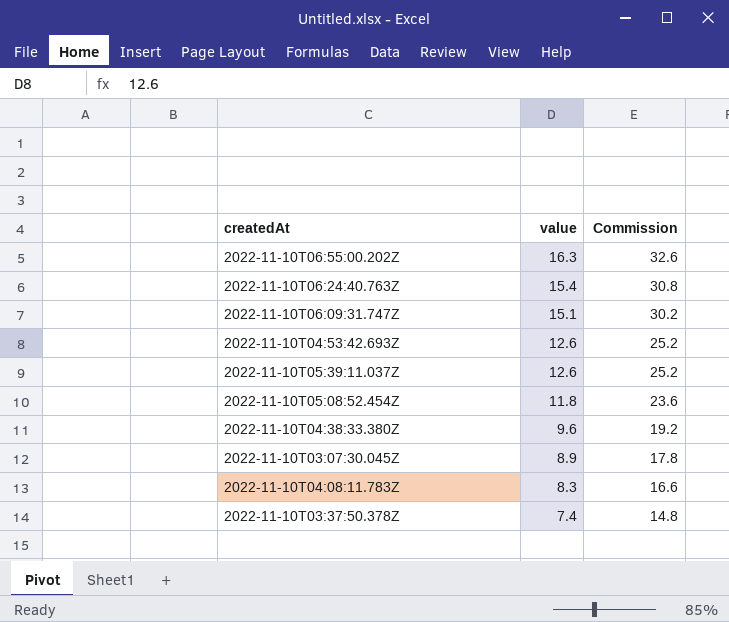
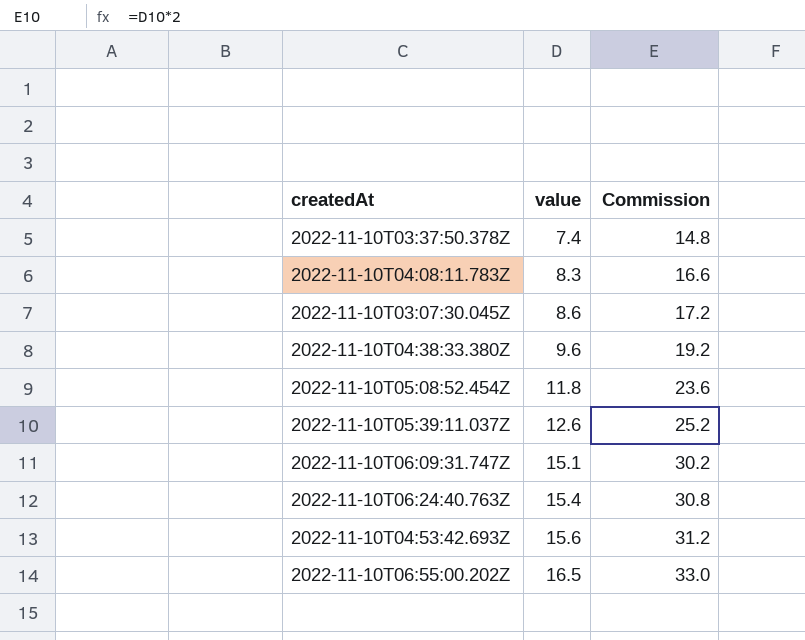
row order: value descending -> value ascending
2022-11-10T03:07:30.045Z | value: 8.9 -> 8.6
2022-11-10T03:07:30.045Z | Commission: 17.8 -> 17.2
2022-11-10T04:53:42.693Z | value: 12.6 -> 15.6
2022-11-10T04:53:42.693Z | Commission: 25.2 -> 31.2
2022-11-10T06:55:00.202Z | value: 16.3 -> 16.5
2022-11-10T06:55:00.202Z | Commission: 32.6 -> 33.0

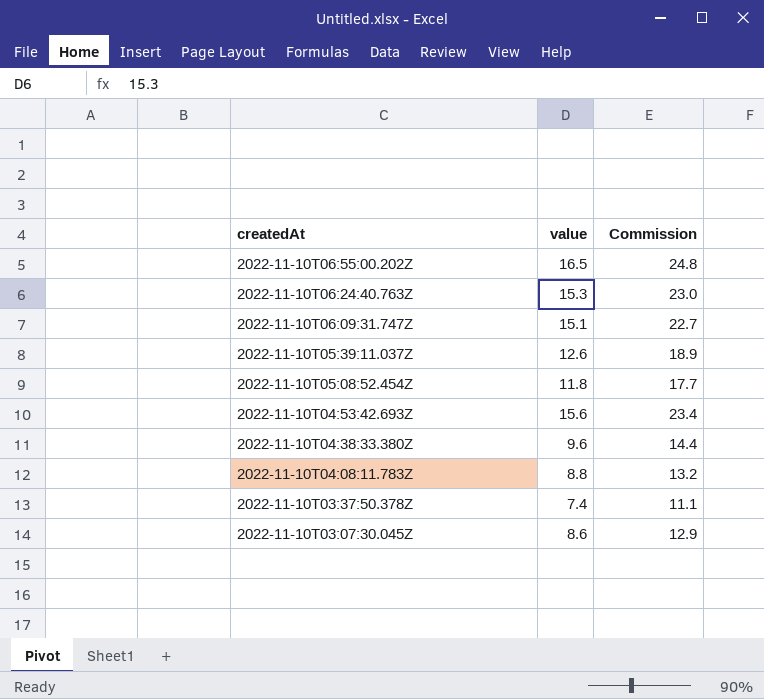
row order: value ascending -> createdAt descending
column Commission | formula: [value] * 2 -> [value] * 1.5
2022-11-10T06:24:40.763Z | value: 15.4 -> 15.3
2022-11-10T04:08:11.783Z | value: 8.3 -> 8.8

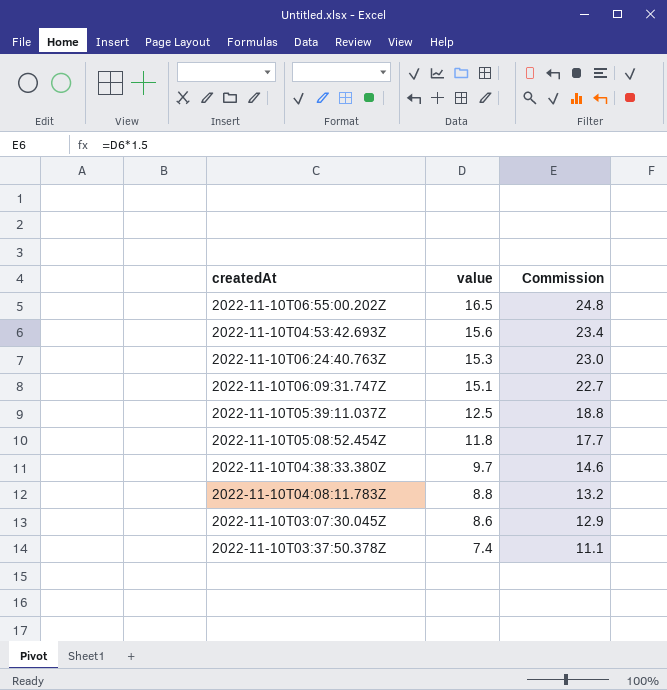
row order: createdAt descending -> value descending
2022-11-10T05:39:11.037Z | value: 12.6 -> 12.5
2022-11-10T05:39:11.037Z | Commission: 18.9 -> 18.8
2022-11-10T04:38:33.380Z | value: 9.6 -> 9.7
2022-11-10T04:38:33.380Z | Commission: 14.4 -> 14.6

